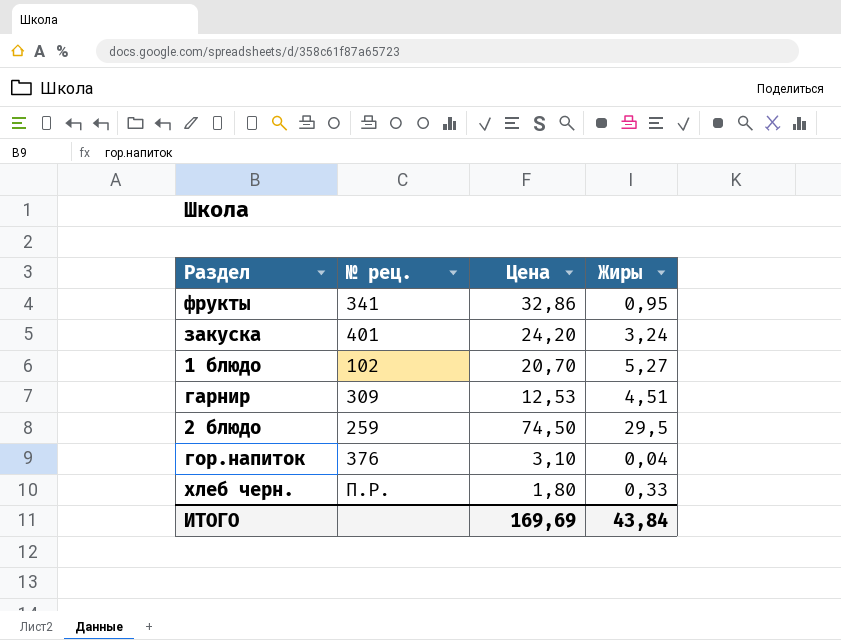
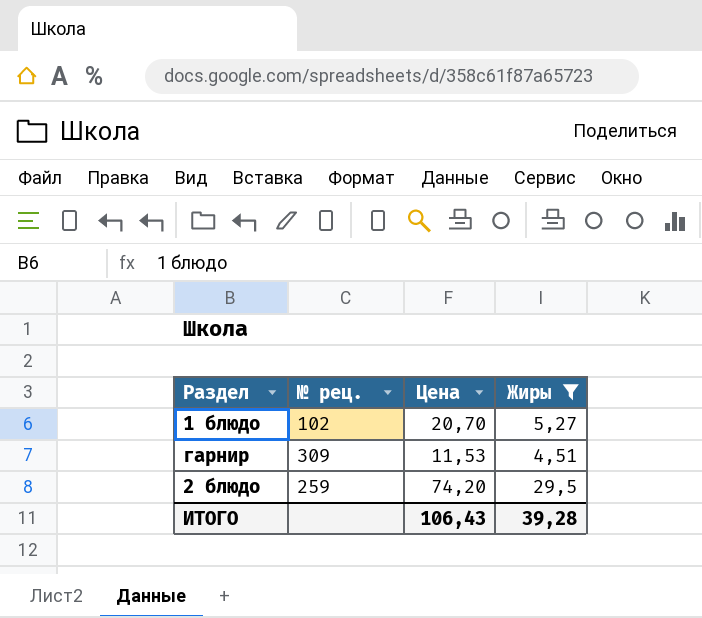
filter: none -> Жиры >= 4,51
гарнир | Цена: 12,53 -> 11,53
2 блюдо | Цена: 74,50 -> 74,20
ИТОГО | Цена: 169,69 -> 106,43
ИТОГО | Жиры: 43,84 -> 39,28

